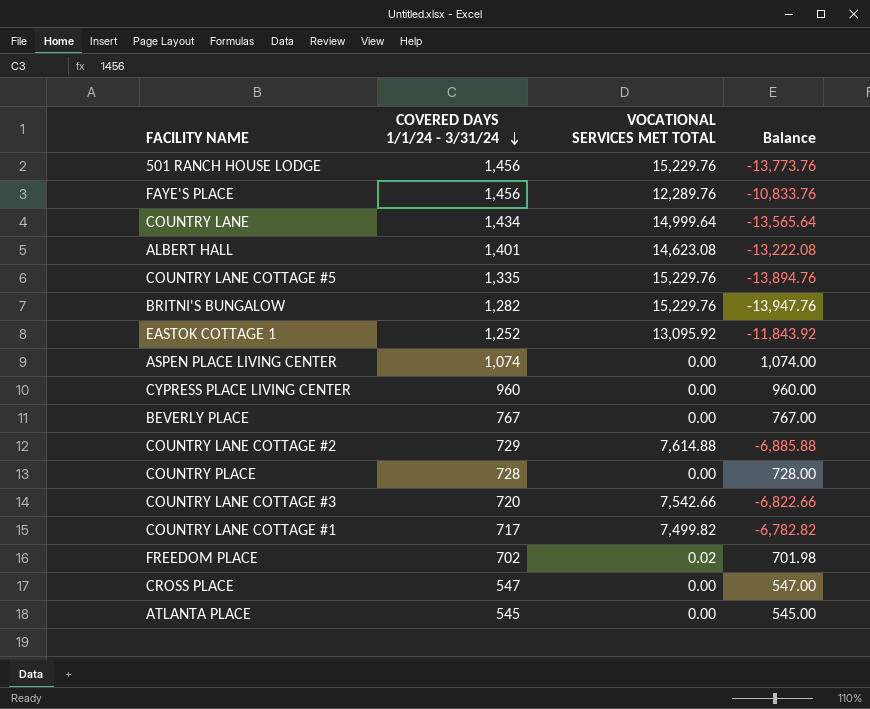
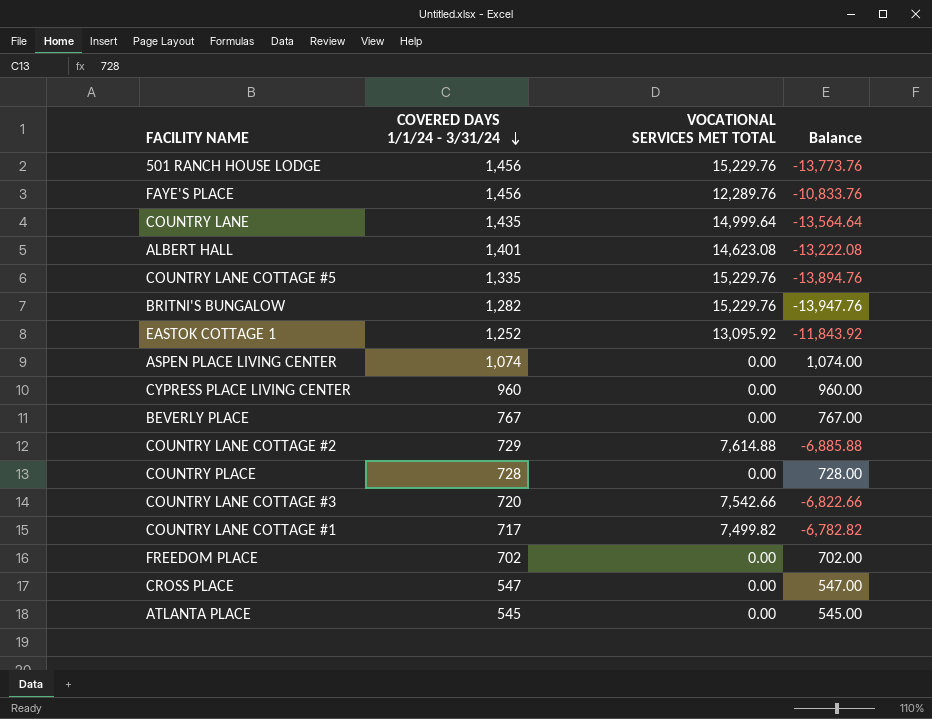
COUNTRY LANE | COVERED DAYS 1/1/24 - 3/31/24: 1,434 -> 1,435
COUNTRY LANE | Balance: -13,565.64 -> -13,564.64
FREEDOM PLACE | VOCATIONAL SERVICES MET TOTAL: 0.02 -> 0.00
FREEDOM PLACE | Balance: 701.98 -> 702.00

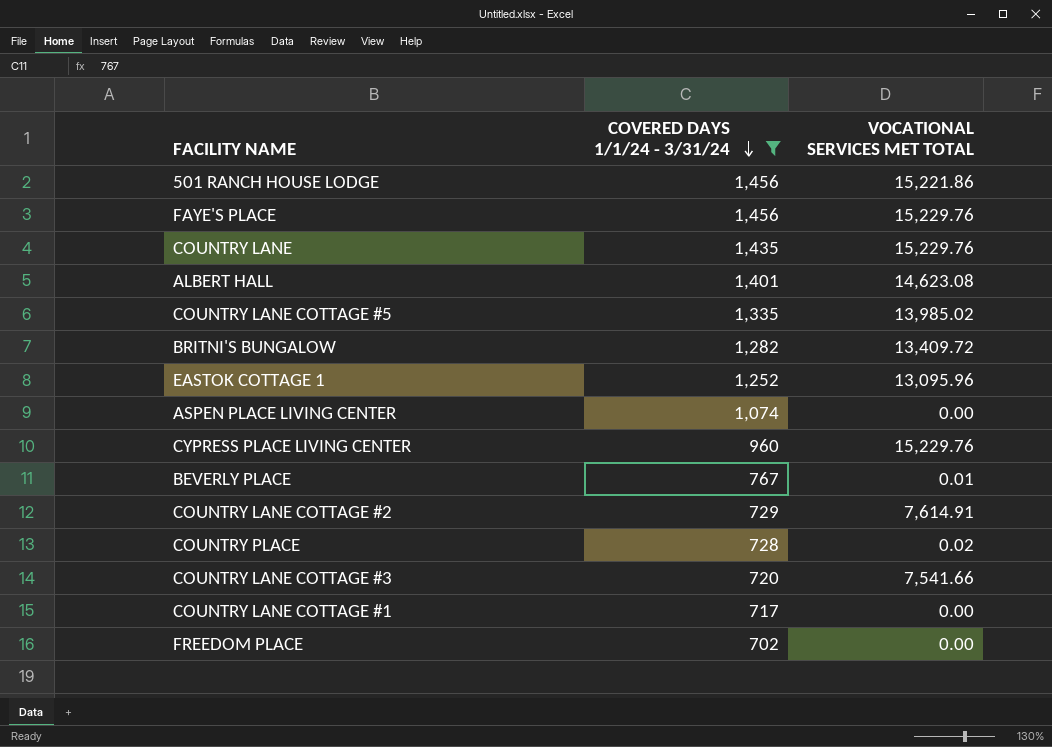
filter: none -> COVERED DAYS 1/1/24 - 3/31/24 >= 702
column Balance | formula: [COVERED DAYS 1/1/24 - 3/31/24] - [VOCATIONAL SERVICES MET TOTAL] -> none
501 RANCH HOUSE LODGE | VOCATIONAL SERVICES MET TOTAL: 15,229.76 -> 15,221.86
FAYE'S PLACE | VOCATIONAL SERVICES MET TOTAL: 12,289.76 -> 15,229.76
COUNTRY LANE | VOCATIONAL SERVICES MET TOTAL: 14,999.64 -> 15,229.76
COUNTRY LANE COTTAGE #5 | VOCATIONAL SERVICES MET TOTAL: 15,229.76 -> 13,985.02
BRITNI'S BUNGALOW | VOCATIONAL SERVICES MET TOTAL: 15,229.76 -> 13,409.72
EASTOK COTTAGE 1 | VOCATIONAL SERVICES MET TOTAL: 13,095.92 -> 13,095.96
CYPRESS PLACE LIVING CENTER | VOCATIONAL SERVICES MET TOTAL: 0.00 -> 15,229.76
BEVERLY PLACE | VOCATIONAL SERVICES MET TOTAL: 0.00 -> 0.01
COUNTRY LANE COTTAGE #2 | VOCATIONAL SERVICES MET TOTAL: 7,614.88 -> 7,614.91
COUNTRY PLACE | VOCATIONAL SERVICES MET TOTAL: 0.00 -> 0.02
COUNTRY LANE COTTAGE #3 | VOCATIONAL SERVICES MET TOTAL: 7,542.66 -> 7,541.66
COUNTRY LANE COTTAGE #1 | VOCATIONAL SERVICES MET TOTAL: 7,499.82 -> 0.00

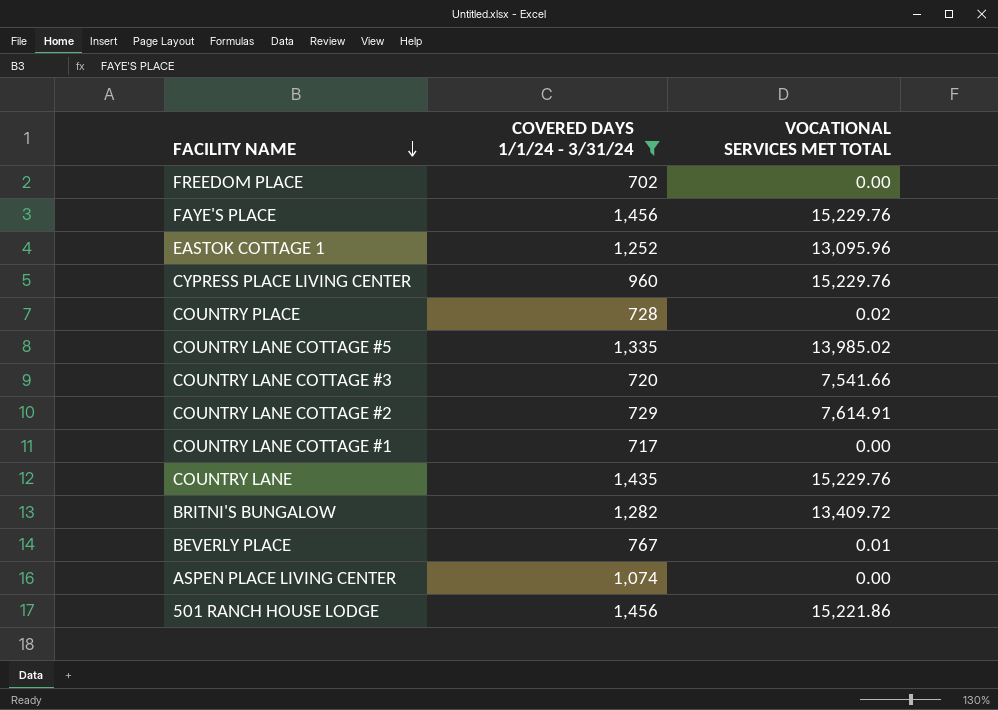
row order: COVERED DAYS 1/1/24 - 3/31/24 descending -> FACILITY NAME descending
row ALBERT HALL: 1,401 | 14,623.08 -> none

